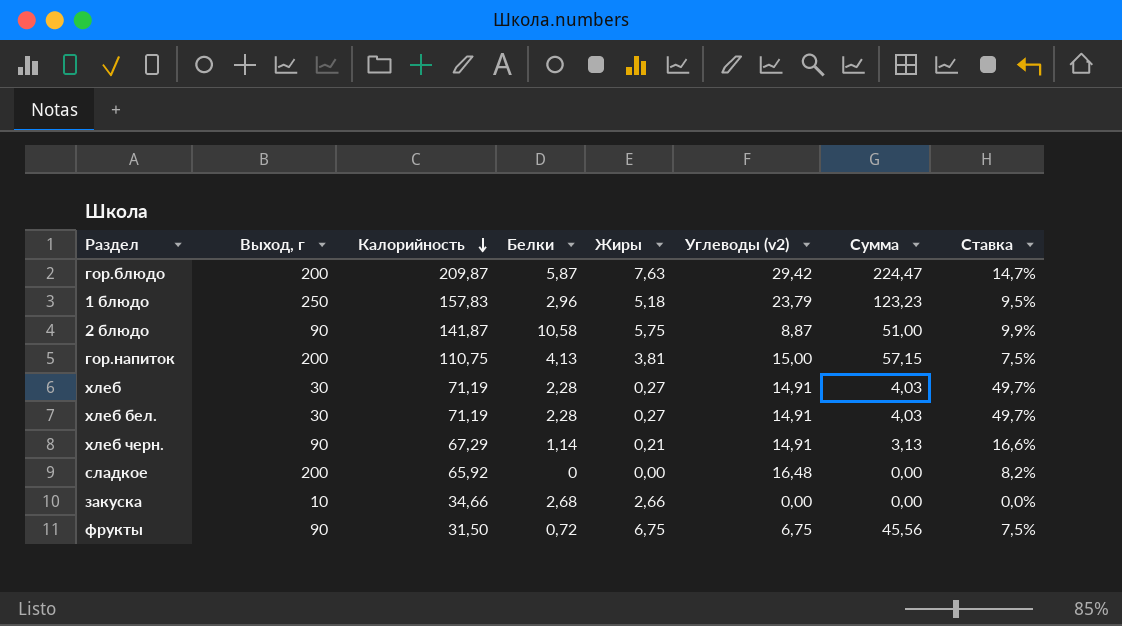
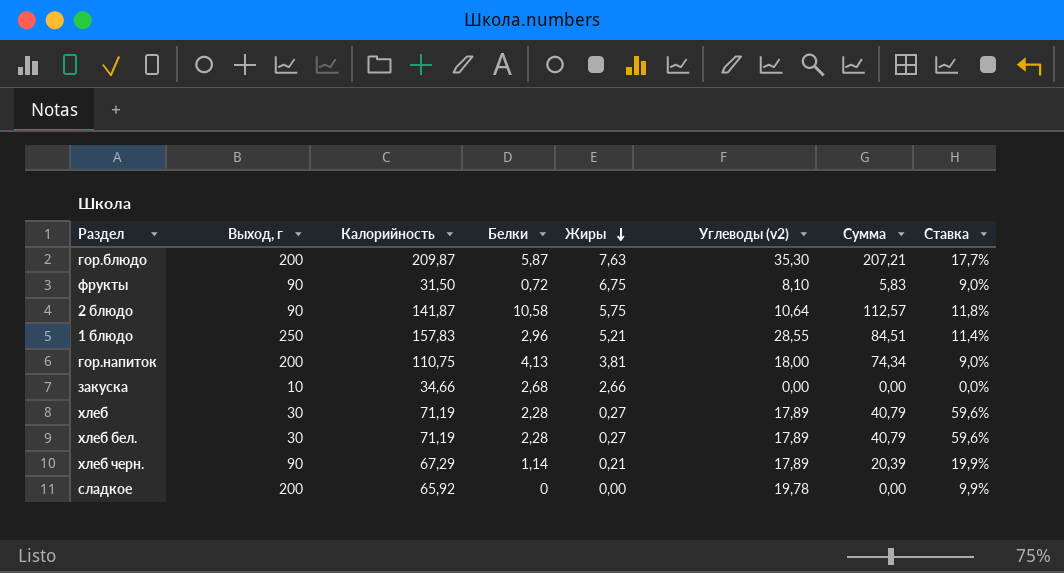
row order: Калорийность descending -> Жиры descending
column Сумма | formula: [Жиры] * [Углеводы (v2)] -> [Белки] * [Углеводы (v2)]
гор.блюдо | Углеводы (v2): 29,42 -> 35,30
гор.блюдо | Ставка: 14,7% -> 17,7%
фрукты | Углеводы (v2): 6,75 -> 8,10
фрукты | Ставка: 7,5% -> 9,0%
2 блюдо | Углеводы (v2): 8,87 -> 10,64
2 блюдо | Ставка: 9,9% -> 11,8%
1 блюдо | Жиры: 5,18 -> 5,21
1 блюдо | Углеводы (v2): 23,79 -> 28,55
1 блюдо | Ставка: 9,5% -> 11,4%
гор.напиток | Углеводы (v2): 15,00 -> 18,00
гор.напиток | Ставка: 7,5% -> 9,0%
хлеб | Углеводы (v2): 14,91 -> 17,89
хлеб | Ставка: 49,7% -> 59,6%
хлеб бел. | Углеводы (v2): 14,91 -> 17,89
хлеб бел. | Ставка: 49,7% -> 59,6%
хлеб черн. | Углеводы (v2): 14,91 -> 17,89
хлеб черн. | Ставка: 16,6% -> 19,9%
сладкое | Углеводы (v2): 16,48 -> 19,78
сладкое | Ставка: 8,2% -> 9,9%

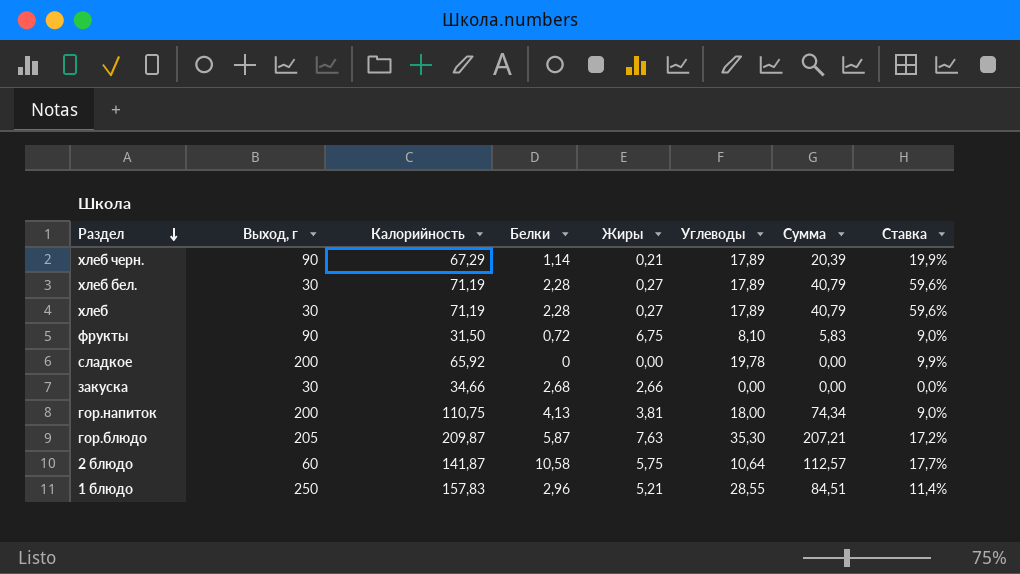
row order: Жиры descending -> Раздел descending
column name: Углеводы (v2) -> Углеводы
закуска | Выход, г: 10 -> 30
гор.блюдо | Выход, г: 200 -> 205
гор.блюдо | Ставка: 17,7% -> 17,2%
2 блюдо | Выход, г: 90 -> 60
2 блюдо | Ставка: 11,8% -> 17,7%

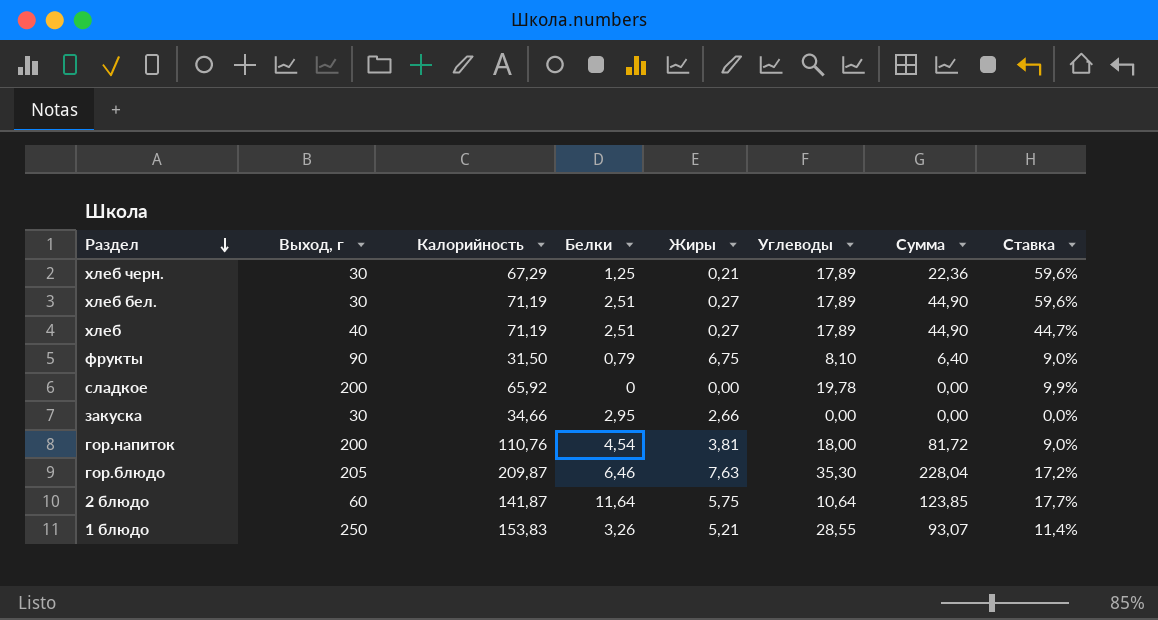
хлеб черн. | Выход, г: 90 -> 30
хлеб черн. | Белки: 1,14 -> 1,25
хлеб черн. | Сумма: 20,39 -> 22,36
хлеб черн. | Ставка: 19,9% -> 59,6%
хлеб бел. | Белки: 2,28 -> 2,51
хлеб бел. | Сумма: 40,79 -> 44,90
хлеб | Выход, г: 30 -> 40
хлеб | Белки: 2,28 -> 2,51
хлеб | Сумма: 40,79 -> 44,90
хлеб | Ставка: 59,6% -> 44,7%
фрукты | Белки: 0,72 -> 0,79
фрукты | Сумма: 5,83 -> 6,40
закуска | Белки: 2,68 -> 2,95
гор.напиток | Калорийность: 110,75 -> 110,76
гор.напиток | Белки: 4,13 -> 4,54
гор.напиток | Сумма: 74,34 -> 81,72
гор.блюдо | Белки: 5,87 -> 6,46
гор.блюдо | Сумма: 207,21 -> 228,04
2 блюдо | Белки: 10,58 -> 11,64
2 блюдо | Сумма: 112,57 -> 123,85
1 блюдо | Калорийность: 157,83 -> 153,83
1 блюдо | Белки: 2,96 -> 3,26
1 блюдо | Сумма: 84,51 -> 93,07

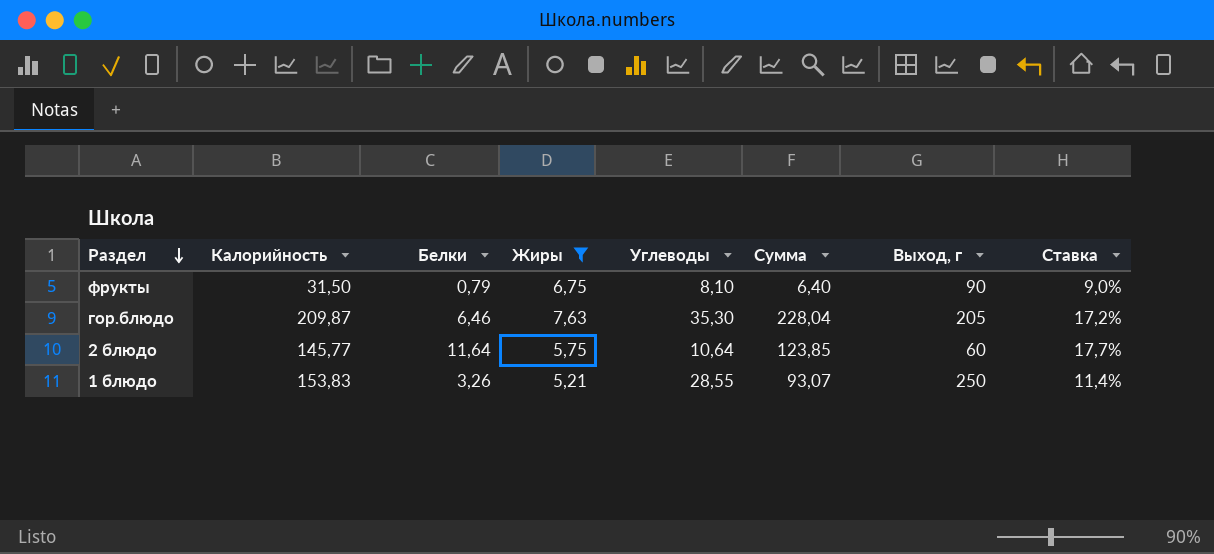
filter: none -> Жиры >= 5,21
column Выход, г | position: 2 -> 7
2 блюдо | Калорийность: 141,87 -> 145,77

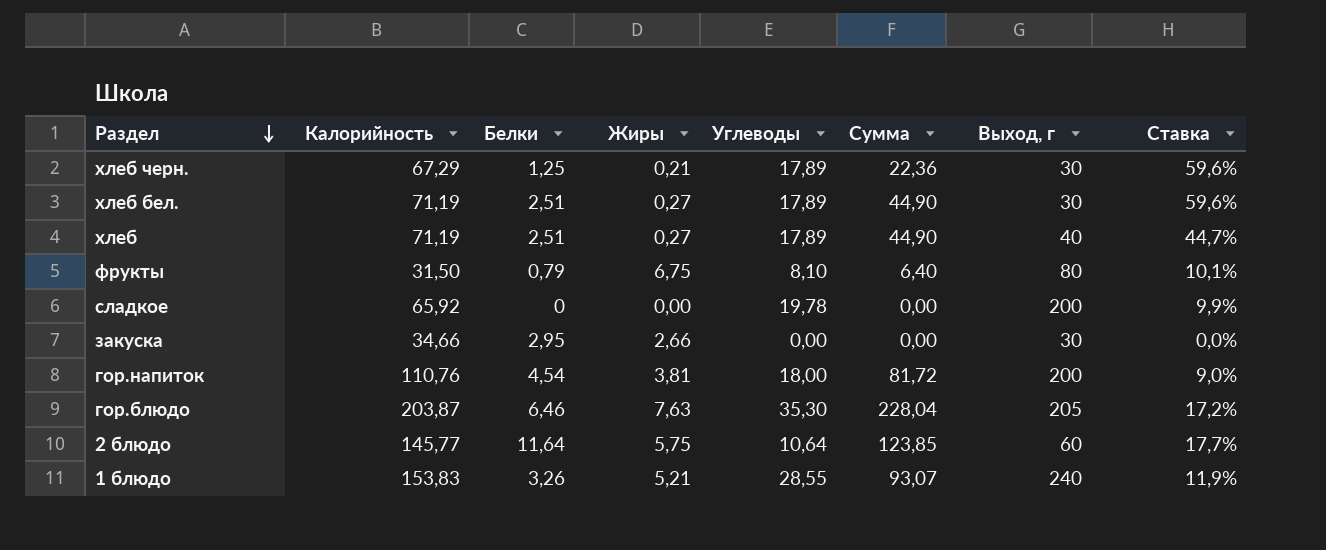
filter: Жиры >= 5,21 -> none
фрукты | Выход, г: 90 -> 80
фрукты | Ставка: 9,0% -> 10,1%
гор.блюдо | Калорийность: 209,87 -> 203,87
1 блюдо | Выход, г: 250 -> 240
1 блюдо | Ставка: 11,4% -> 11,9%

